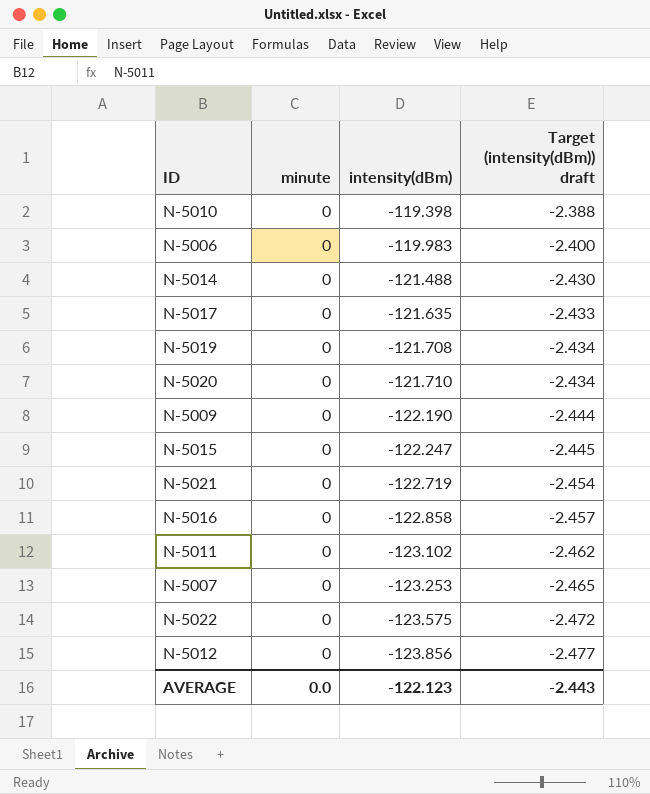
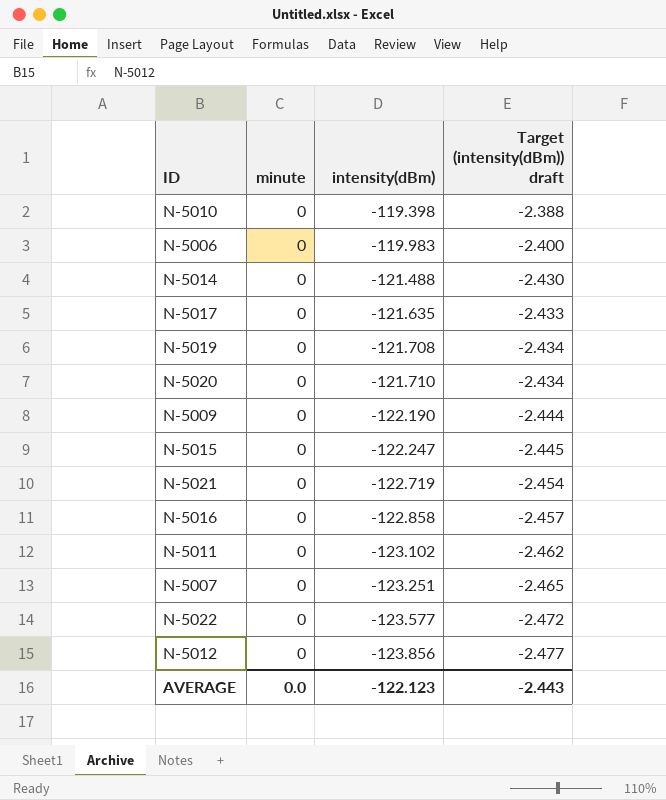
N-5007 | intensity(dBm): -123.253 -> -123.251
N-5022 | intensity(dBm): -123.575 -> -123.577

